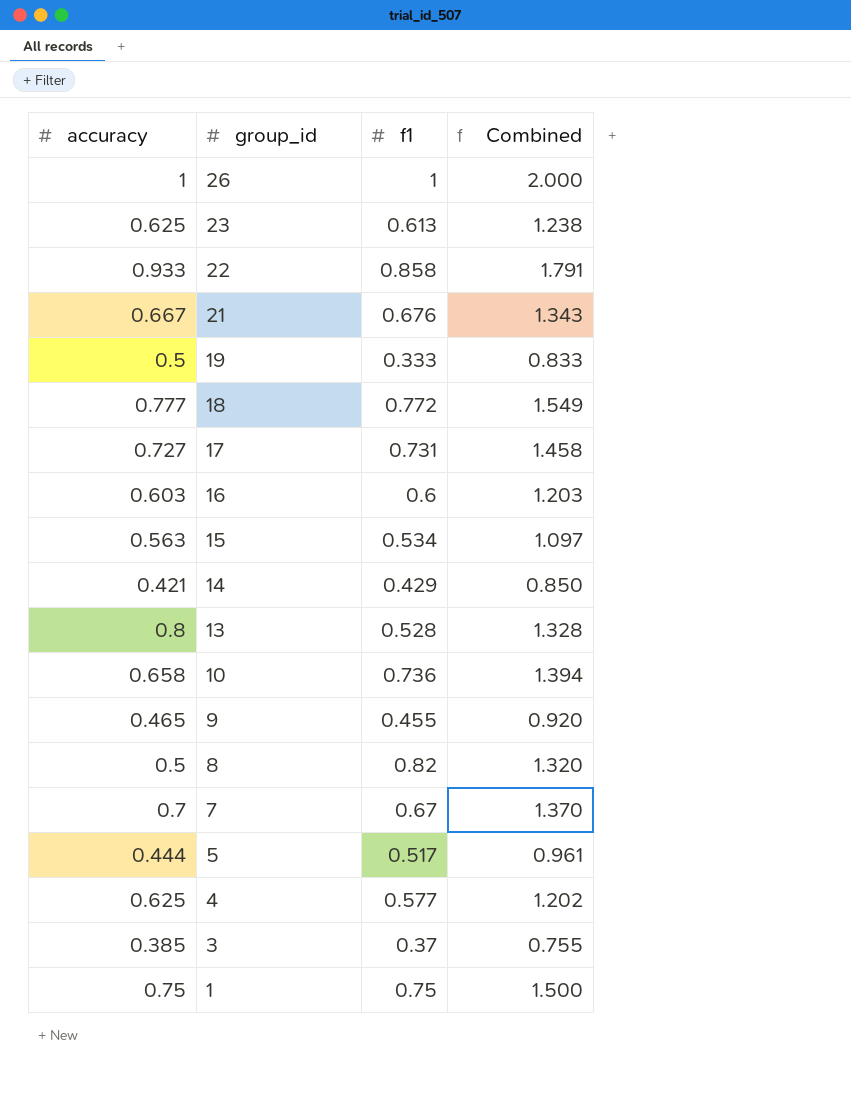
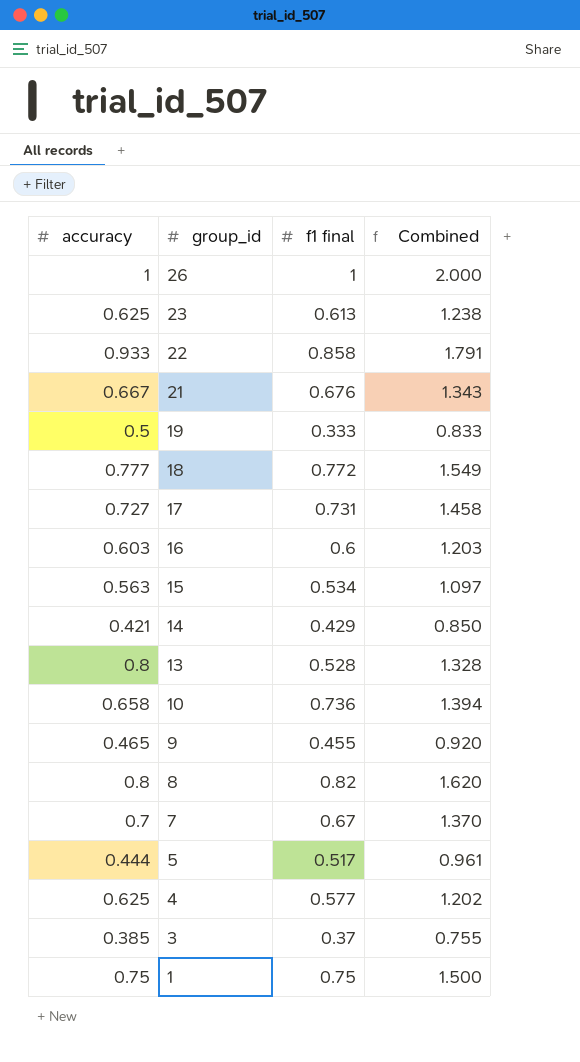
column name: f1 -> f1 final
8 | accuracy: 0.5 -> 0.8
8 | Combined: 1.320 -> 1.620

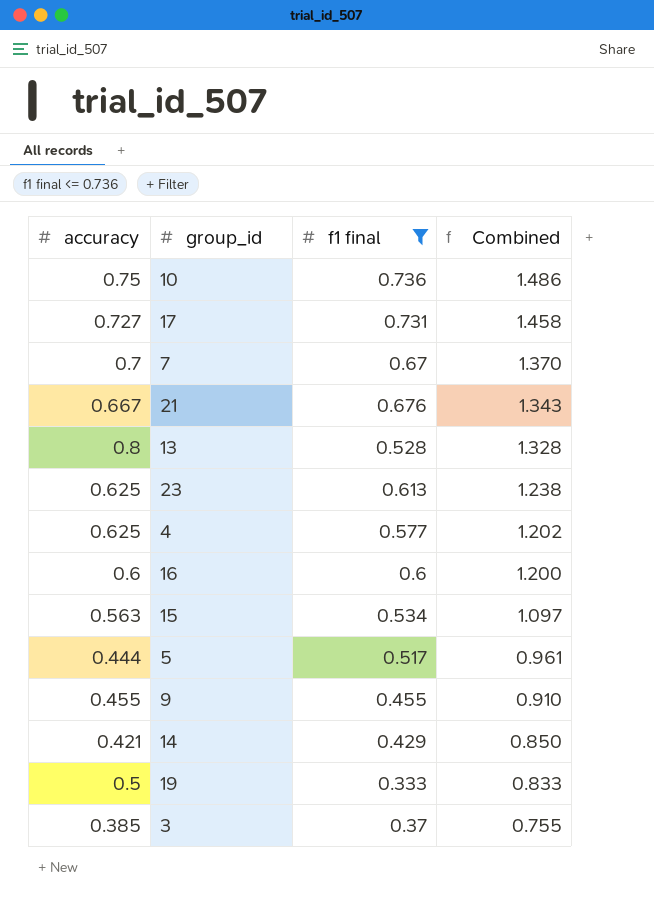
filter: none -> f1 final <= 0.736
row order: group_id descending -> Combined descending
10 | accuracy: 0.658 -> 0.75
10 | Combined: 1.394 -> 1.486
16 | accuracy: 0.603 -> 0.6
16 | Combined: 1.203 -> 1.200
9 | accuracy: 0.465 -> 0.455
9 | Combined: 0.920 -> 0.910

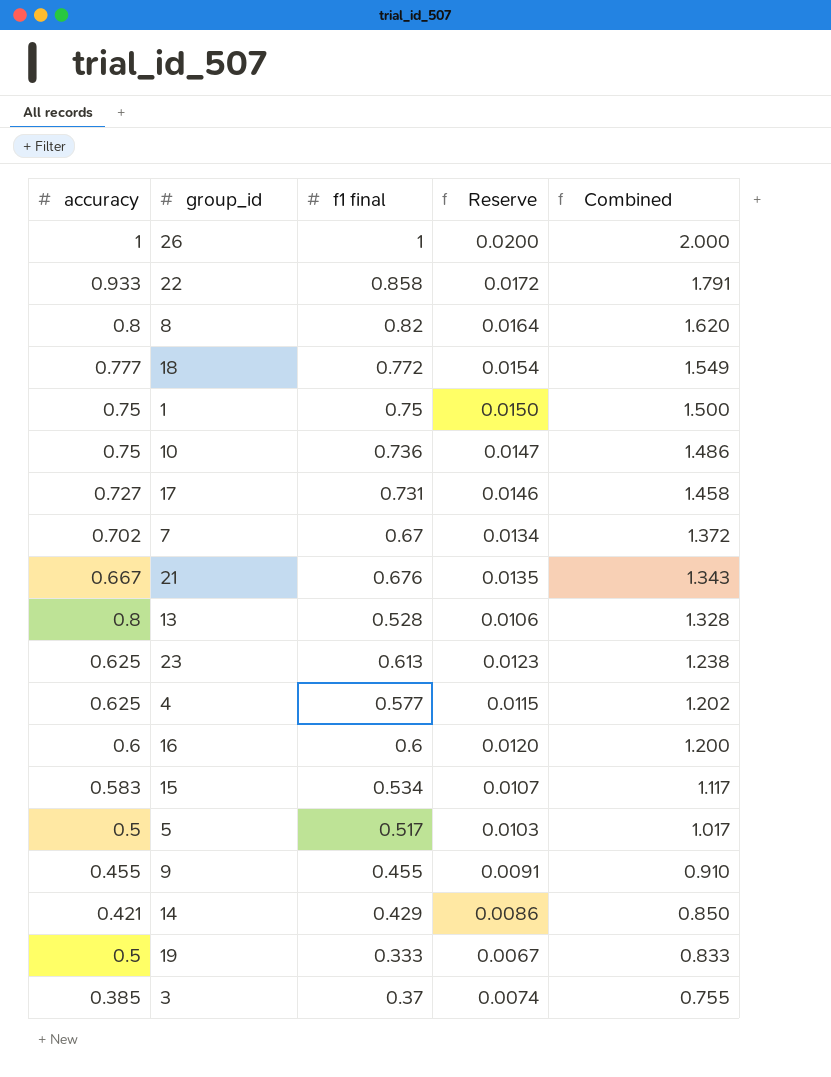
filter: f1 final <= 0.736 -> none
column Reserve | formula: none -> [f1 final] * 0.02
7 | accuracy: 0.7 -> 0.702
7 | Combined: 1.370 -> 1.372
15 | accuracy: 0.563 -> 0.583
15 | Combined: 1.097 -> 1.117
5 | accuracy: 0.444 -> 0.5
5 | Combined: 0.961 -> 1.017

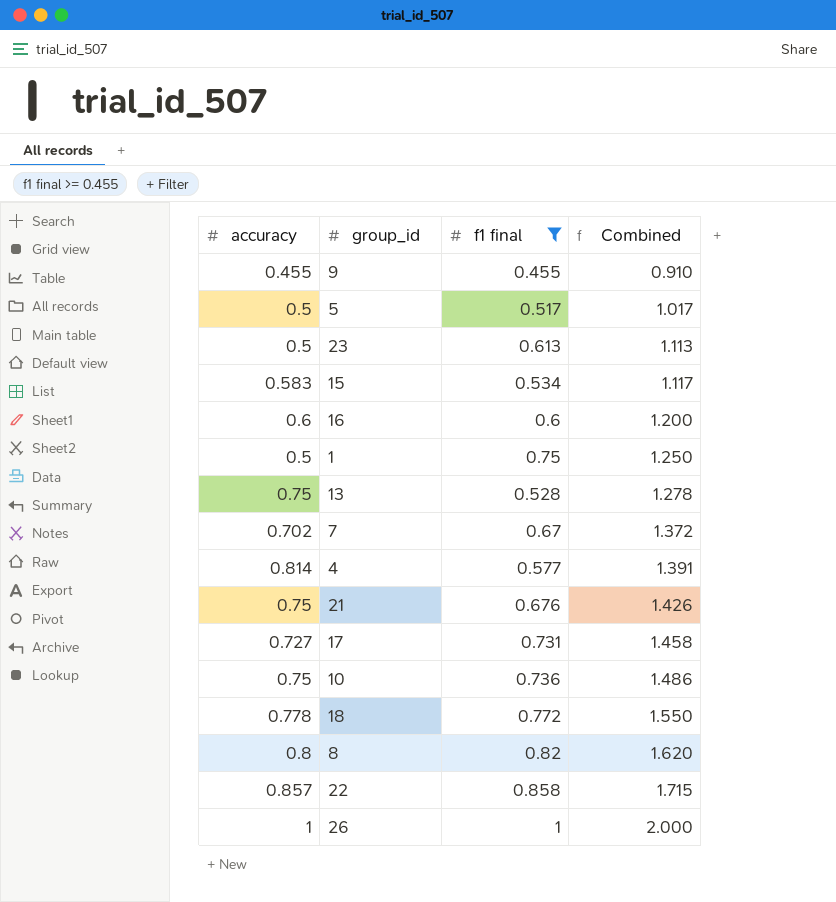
filter: none -> f1 final >= 0.455
row order: Combined descending -> Combined ascending
column Reserve | formula: [f1 final] * 0.02 -> none
23 | accuracy: 0.625 -> 0.5
23 | Combined: 1.238 -> 1.113
1 | accuracy: 0.75 -> 0.5
1 | Combined: 1.500 -> 1.250
13 | accuracy: 0.8 -> 0.75
13 | Combined: 1.328 -> 1.278
4 | accuracy: 0.625 -> 0.814
4 | Combined: 1.202 -> 1.391
21 | accuracy: 0.667 -> 0.75
21 | Combined: 1.343 -> 1.426
18 | accuracy: 0.777 -> 0.778
18 | Combined: 1.549 -> 1.550
22 | accuracy: 0.933 -> 0.857
22 | Combined: 1.791 -> 1.715

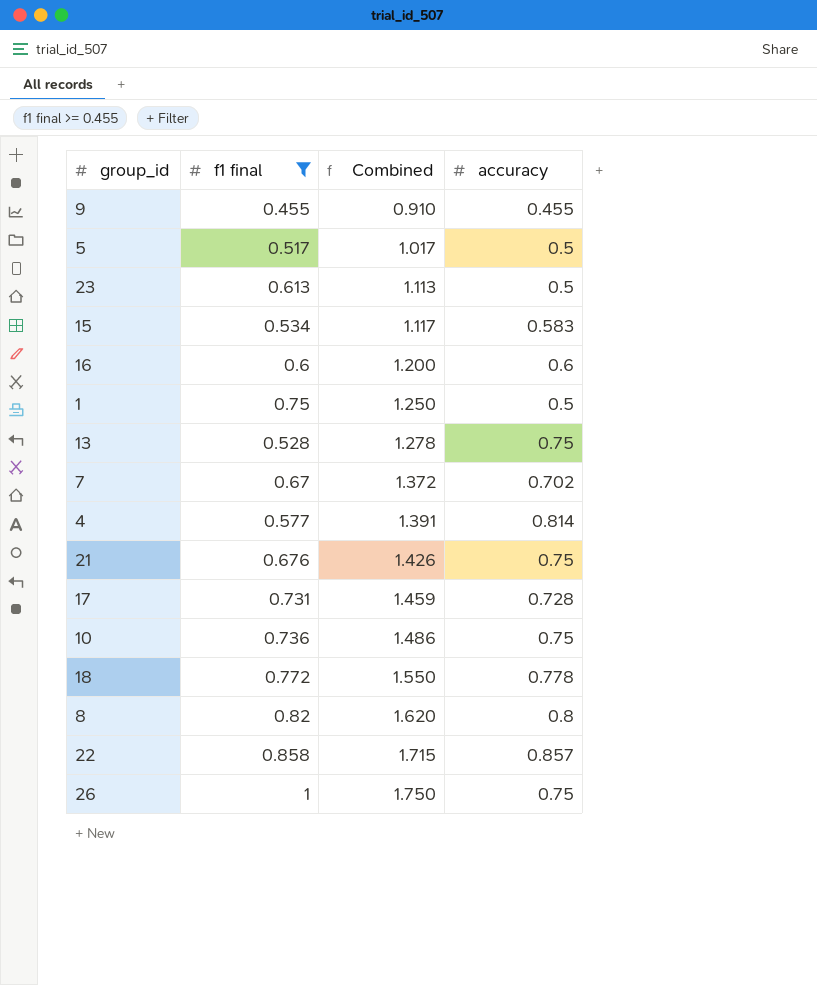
column accuracy | position: 1 -> 4
17 | Combined: 1.458 -> 1.459
17 | accuracy: 0.727 -> 0.728
26 | Combined: 2.000 -> 1.750
26 | accuracy: 1 -> 0.75

